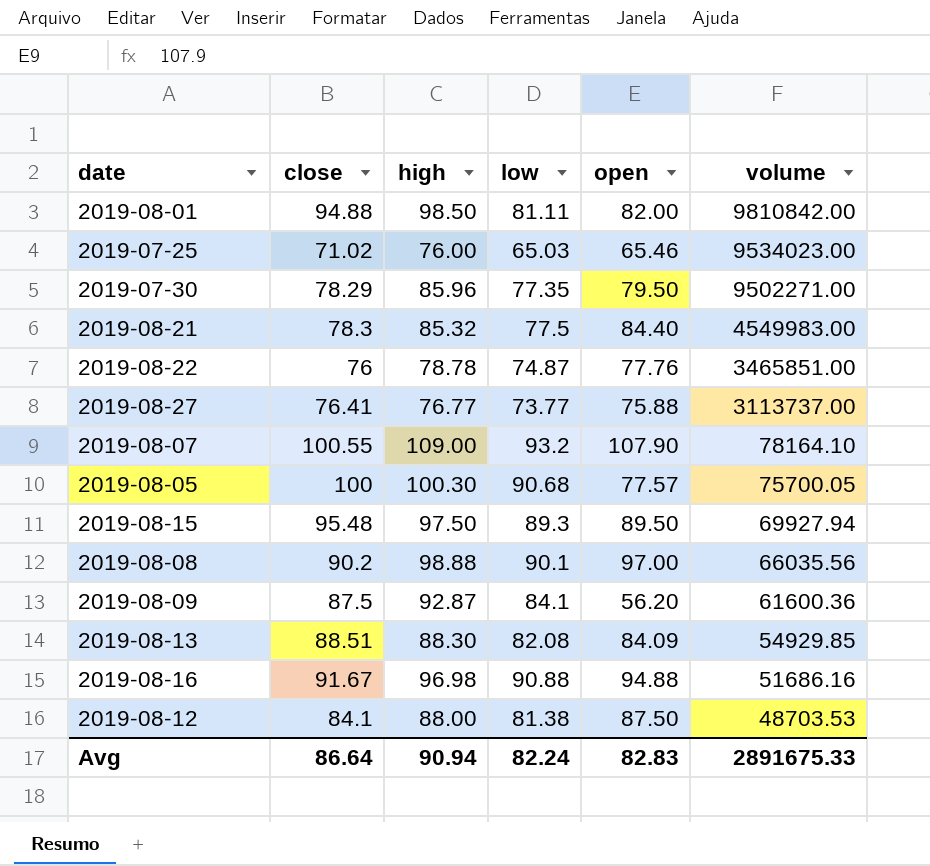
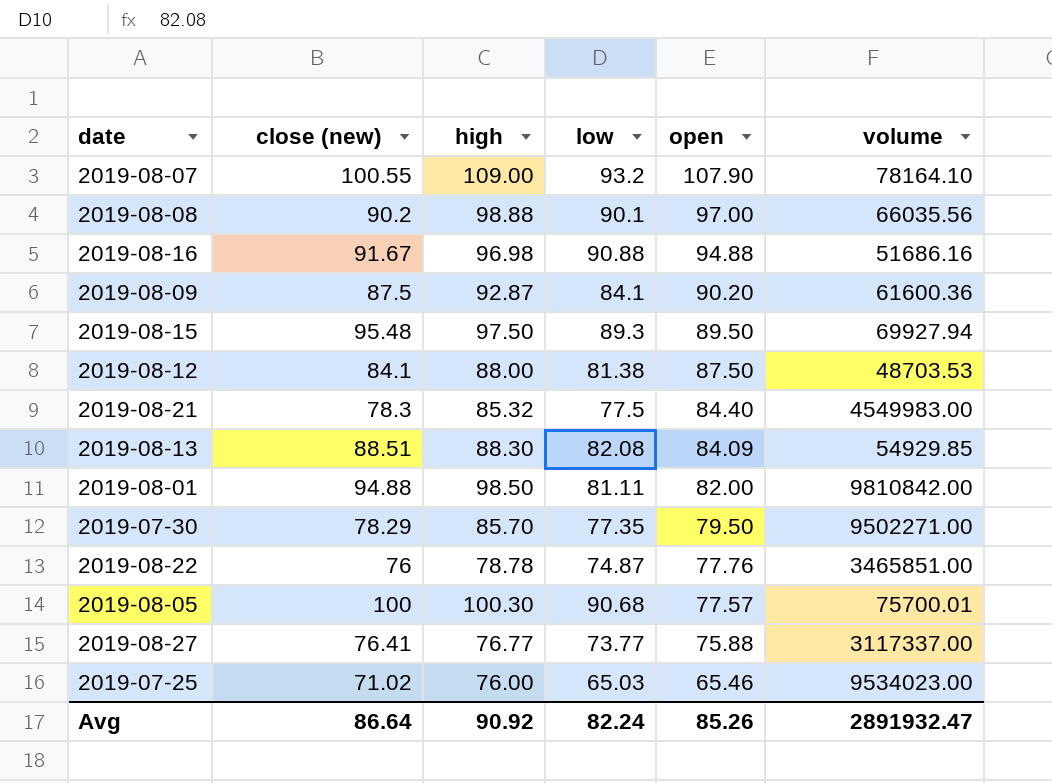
row order: volume descending -> open descending
column name: close -> close (new)
2019-08-09 | open: 56.20 -> 90.20
2019-07-30 | high: 85.96 -> 85.70
2019-08-05 | volume: 75700.05 -> 75700.01
2019-08-27 | volume: 3113737.00 -> 3117337.00
Avg | high: 90.94 -> 90.92
Avg | open: 82.83 -> 85.26
Avg | volume: 2891675.33 -> 2891932.47

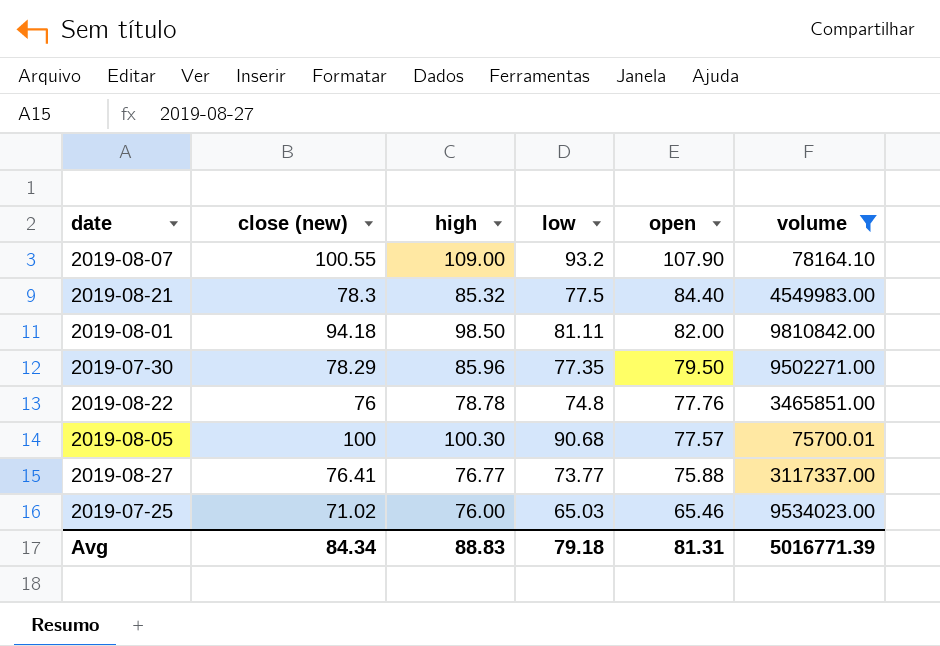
filter: none -> volume >= 75700.01
2019-08-01 | close (new): 94.88 -> 94.18
2019-07-30 | high: 85.70 -> 85.96
2019-08-22 | low: 74.87 -> 74.8
Avg | close (new): 86.64 -> 84.34
Avg | high: 90.92 -> 88.83
Avg | low: 82.24 -> 79.18
Avg | open: 85.26 -> 81.31
Avg | volume: 2891932.47 -> 5016771.39

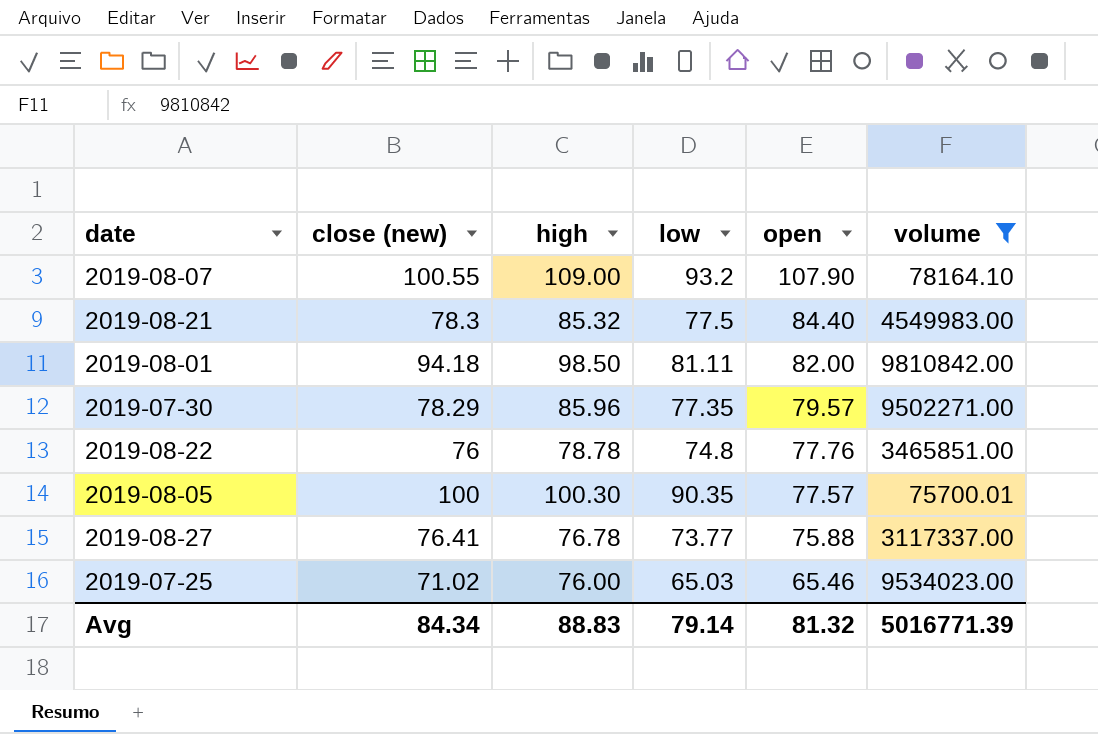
2019-07-30 | open: 79.50 -> 79.57
2019-08-05 | low: 90.68 -> 90.35
2019-08-27 | high: 76.77 -> 76.78
Avg | low: 79.18 -> 79.14
Avg | open: 81.31 -> 81.32

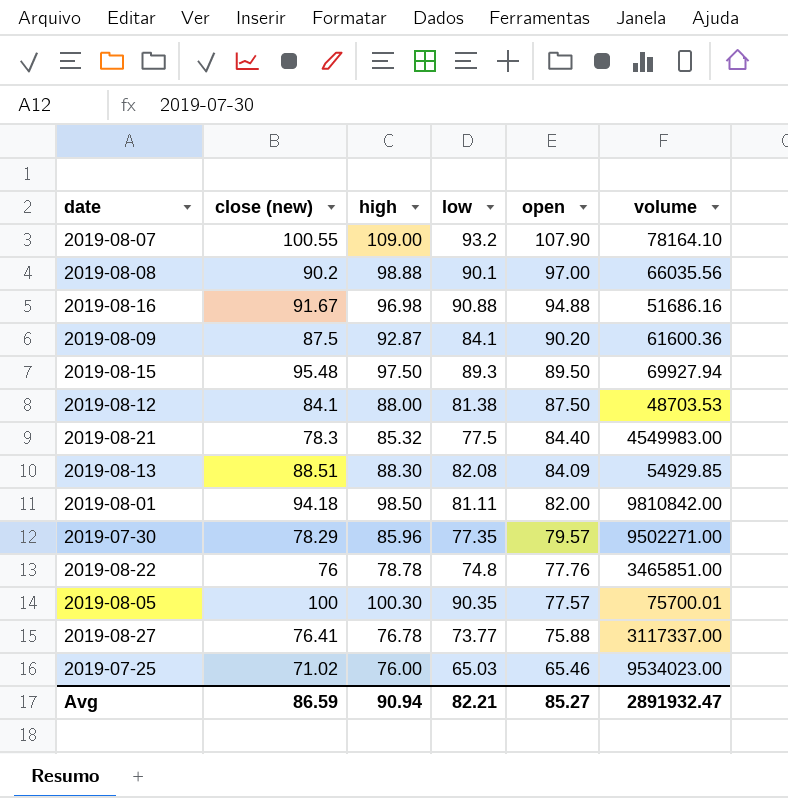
filter: volume >= 75700.01 -> none
Avg | close (new): 84.34 -> 86.59
Avg | high: 88.83 -> 90.94
Avg | low: 79.14 -> 82.21
Avg | open: 81.32 -> 85.27
Avg | volume: 5016771.39 -> 2891932.47

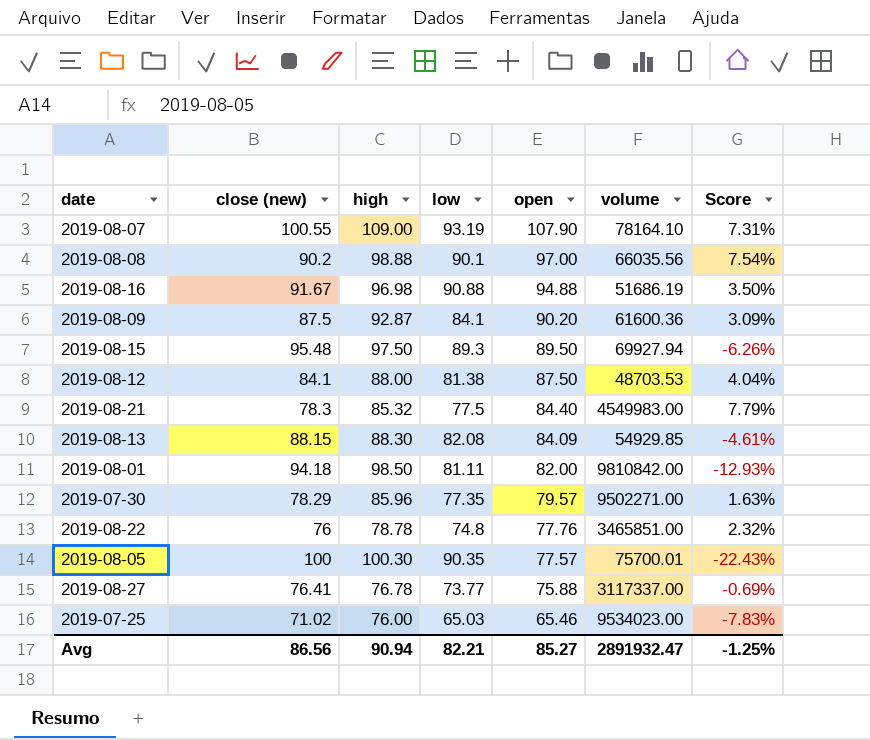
column Score | formula: none -> ([open] - [close (new)]) / [close (new)]
2019-08-07 | low: 93.2 -> 93.19
2019-08-16 | volume: 51686.16 -> 51686.19
2019-08-13 | close (new): 88.51 -> 88.15
Avg | close (new): 86.59 -> 86.56

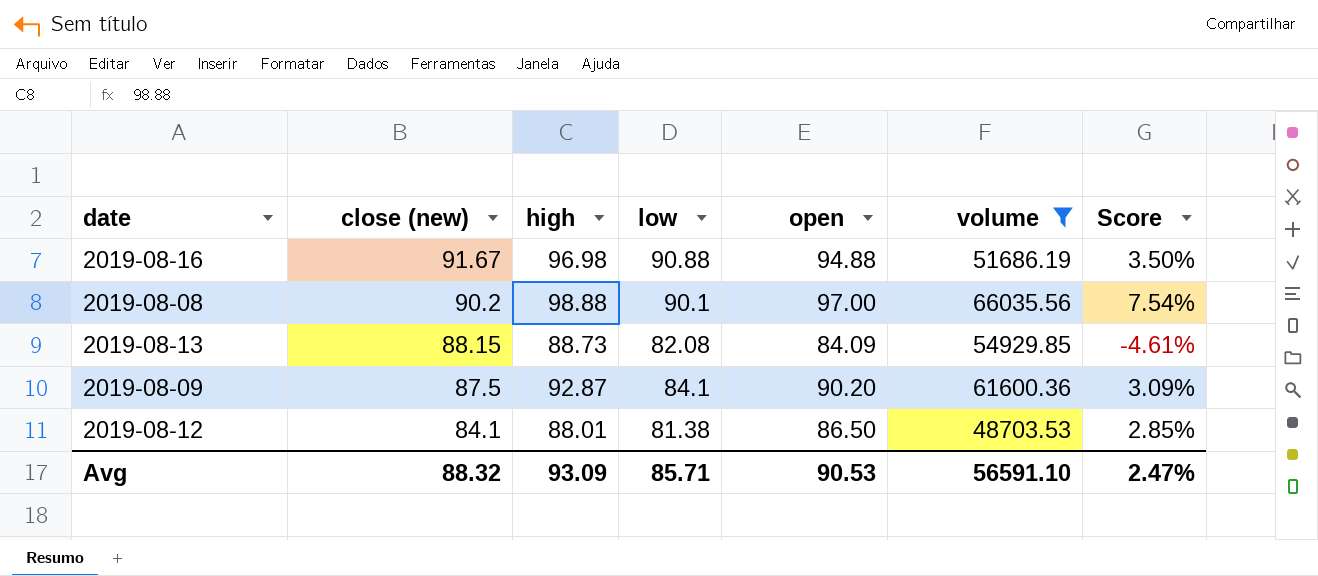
filter: none -> volume <= 66035.56
row order: open descending -> close (new) descending
2019-08-13 | high: 88.30 -> 88.73
2019-08-12 | high: 88.00 -> 88.01
2019-08-12 | open: 87.50 -> 86.50
2019-08-12 | Score: 4.04% -> 2.85%
Avg | close (new): 86.56 -> 88.32
Avg | high: 90.94 -> 93.09
Avg | low: 82.21 -> 85.71
Avg | open: 85.27 -> 90.53
Avg | volume: 2891932.47 -> 56591.10
Avg | Score: -1.25% -> 2.47%

